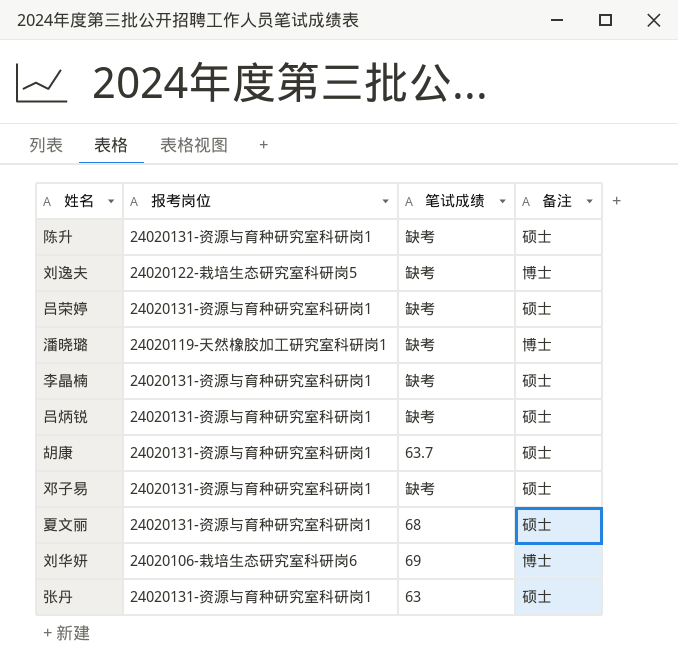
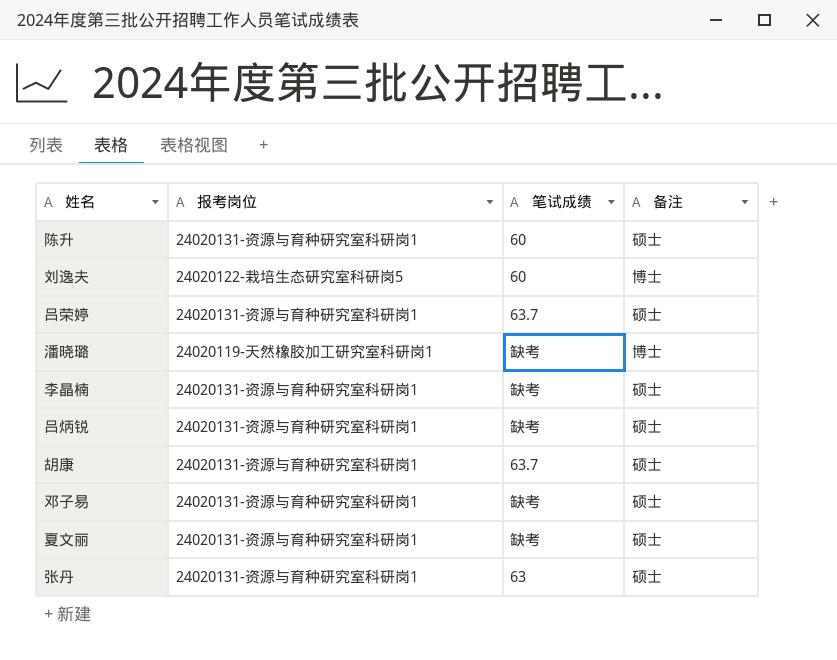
row 刘华妍: 24020106-栽培生态研究室科研岗6 | 69 | 博士 -> none
陈升 | 笔试成绩: 缺考 -> 60
刘逸夫 | 笔试成绩: 缺考 -> 60
吕荣婷 | 笔试成绩: 缺考 -> 63.7
夏文丽 | 笔试成绩: 68 -> 缺考

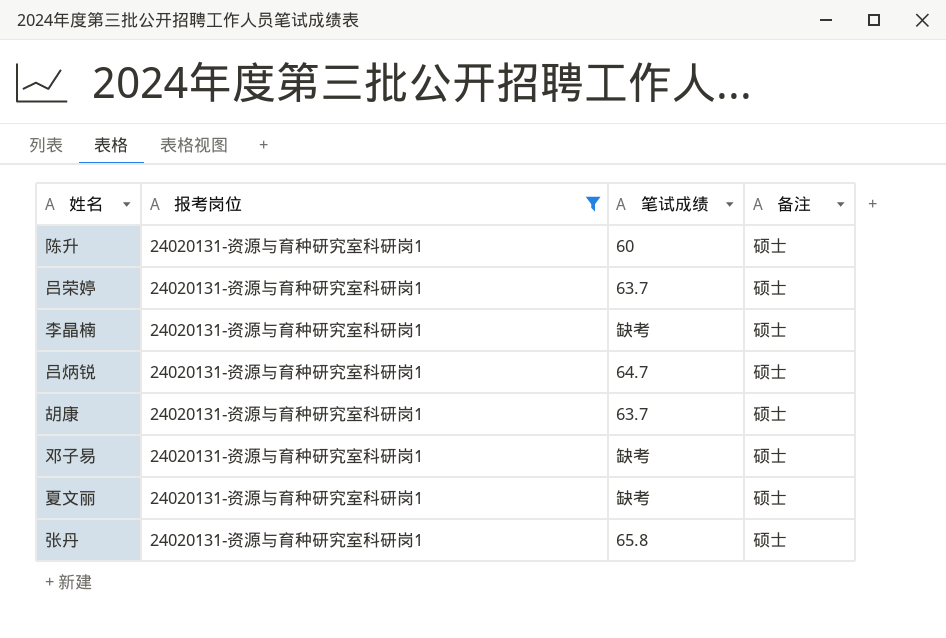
filter: none -> 报考岗位 = 24020131-资源与育种研究室科研岗1
吕炳锐 | 笔试成绩: 缺考 -> 64.7
张丹 | 笔试成绩: 63 -> 65.8

